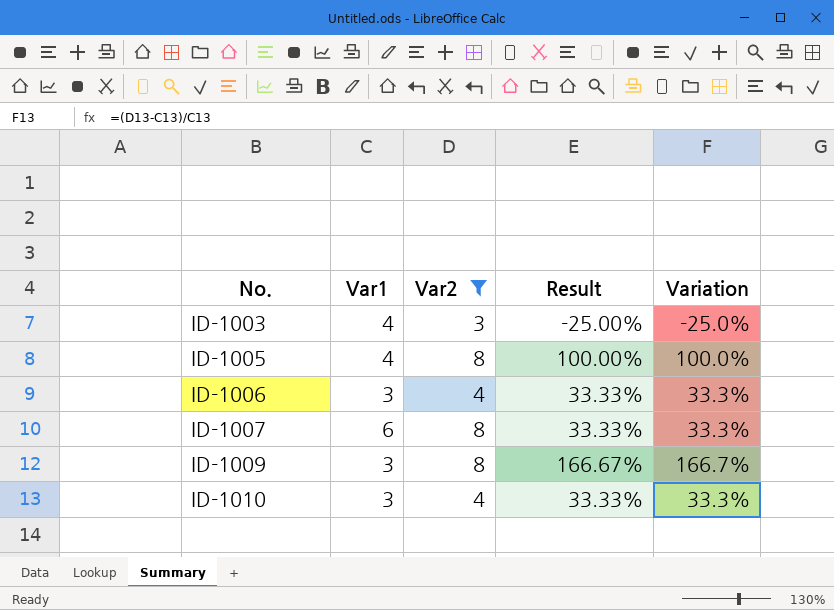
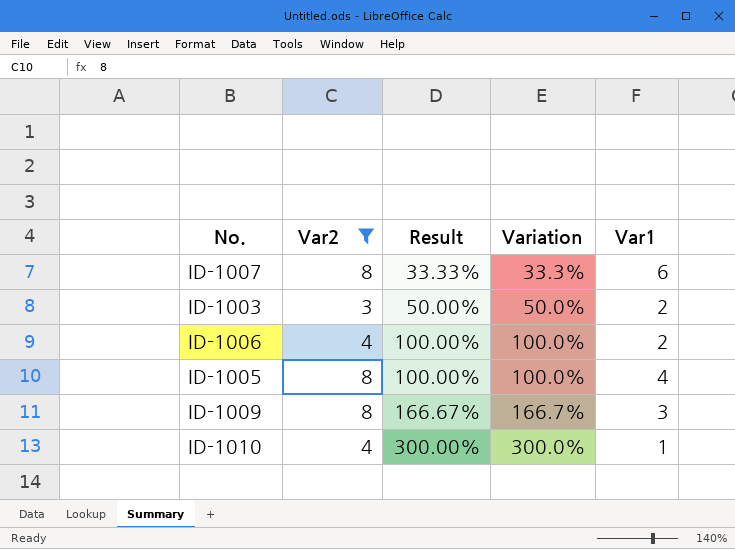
row order: No. ascending -> Result ascending
column Var1 | position: 2 -> 5
ID-1003 | Result: -25.00% -> 50.00%
ID-1003 | Variation: -25.0% -> 50.0%
ID-1003 | Var1: 4 -> 2
ID-1006 | Result: 33.33% -> 100.00%
ID-1006 | Variation: 33.3% -> 100.0%
ID-1006 | Var1: 3 -> 2
ID-1010 | Result: 33.33% -> 300.00%
ID-1010 | Variation: 33.3% -> 300.0%
ID-1010 | Var1: 3 -> 1

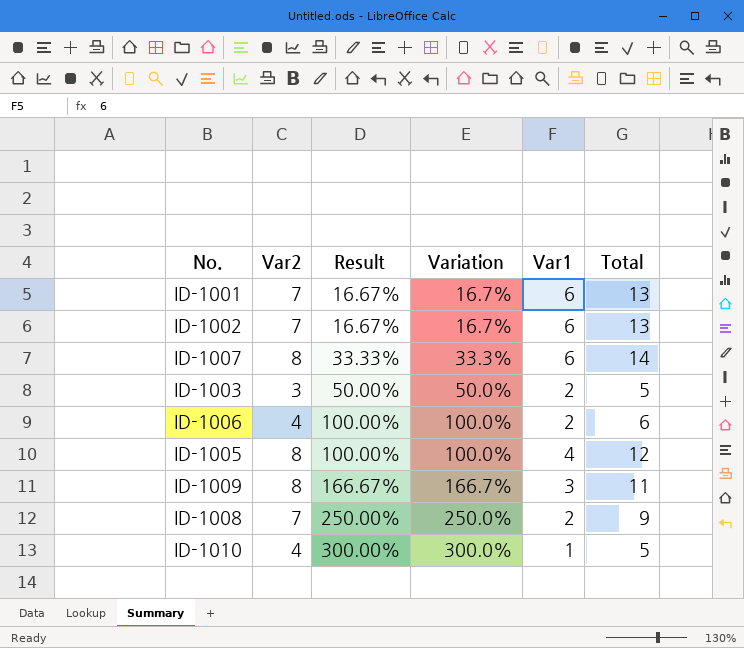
filter: Var2 != 7 -> none
column Total | formula: none -> [Var2] + [Var1]

